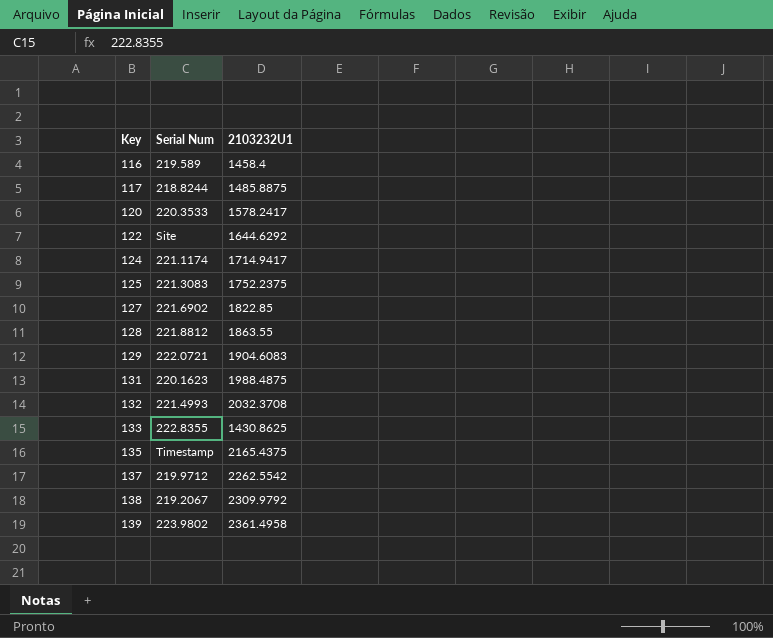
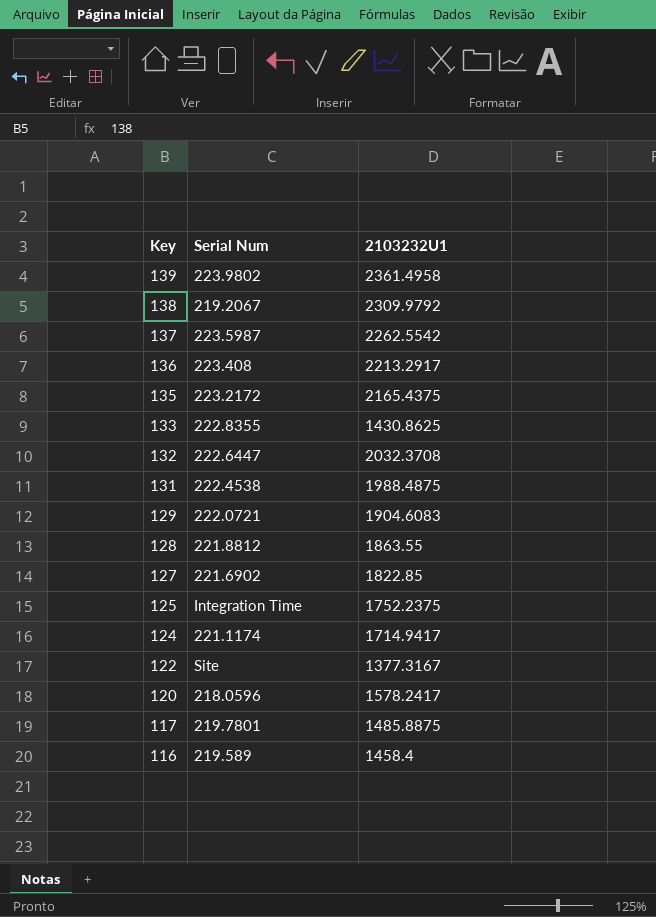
row order: Key ascending -> Key descending
137 | Serial Num: 219.9712 -> 223.5987
row 136: none -> 223.408 | 2213.2917
135 | Serial Num: Timestamp -> 223.2172
132 | Serial Num: 221.4993 -> 222.6447
131 | Serial Num: 220.1623 -> 222.4538
125 | Serial Num: 221.3083 -> Integration Time
122 | 2103232U1: 1644.6292 -> 1377.3167
120 | Serial Num: 220.3533 -> 218.0596
117 | Serial Num: 218.8244 -> 219.7801

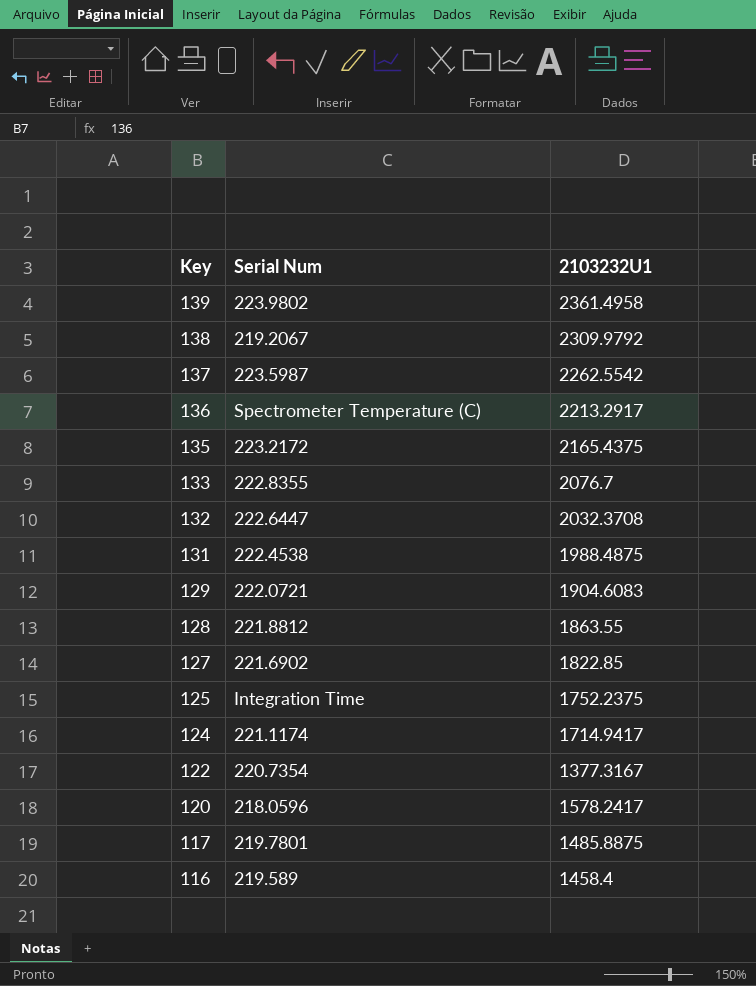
136 | Serial Num: 223.408 -> Spectrometer Temperature (C)
133 | 2103232U1: 1430.8625 -> 2076.7
122 | Serial Num: Site -> 220.7354

